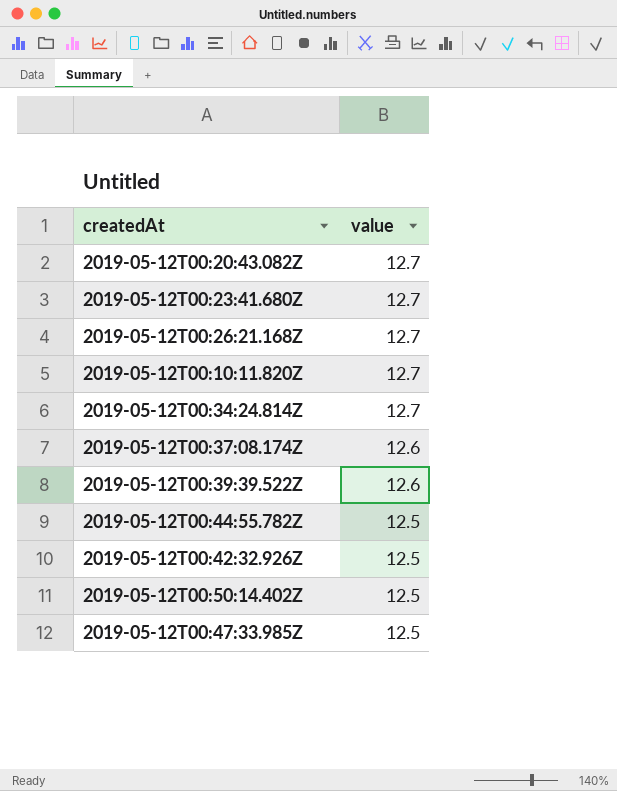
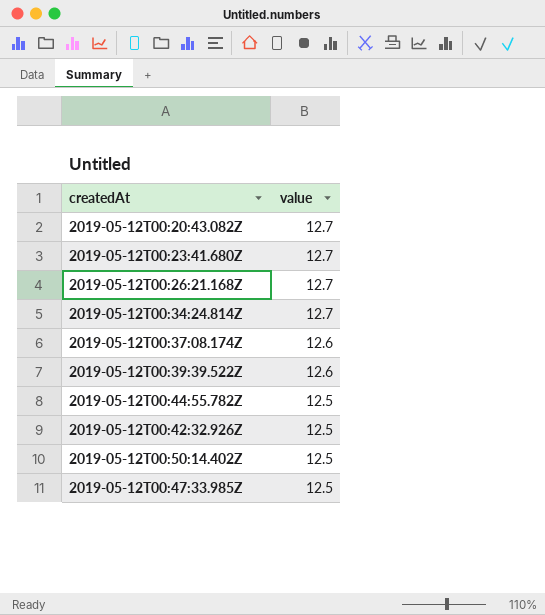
row 2019-05-12T00:10:11.820Z: 12.7 -> none

